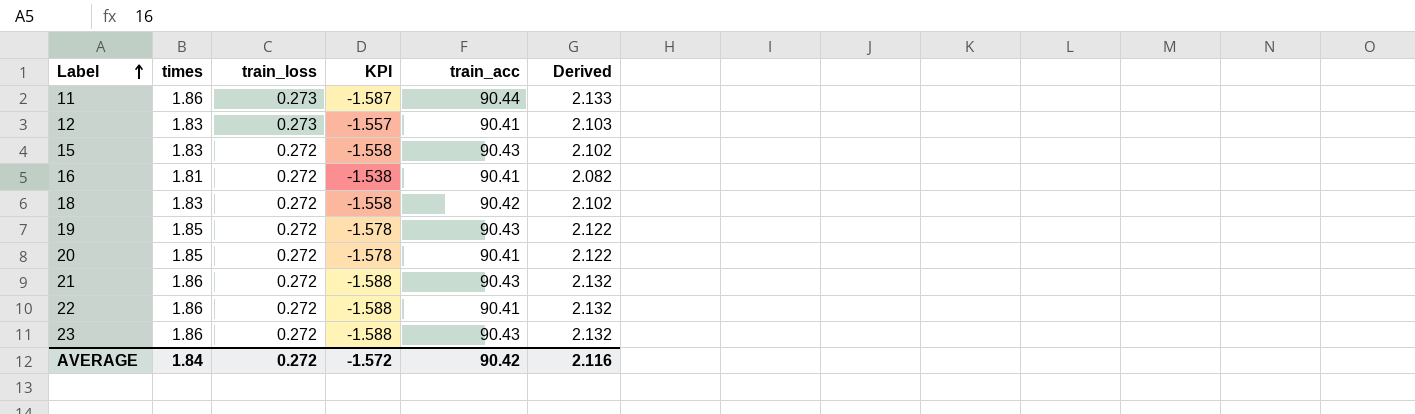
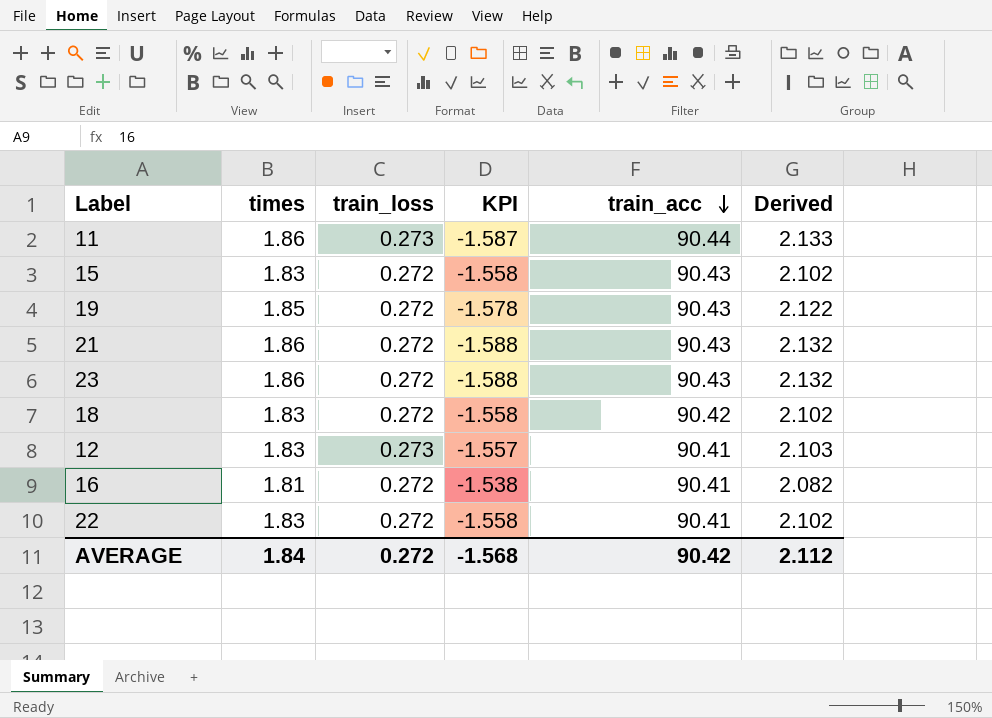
row order: Label ascending -> train_acc descending
row 20: 1.85 | 0.272 | -1.578 | 90.41 | 2.122 -> none
22 | times: 1.86 -> 1.83
22 | KPI: -1.588 -> -1.558
22 | Derived: 2.132 -> 2.102
AVERAGE | KPI: -1.572 -> -1.568
AVERAGE | Derived: 2.116 -> 2.112

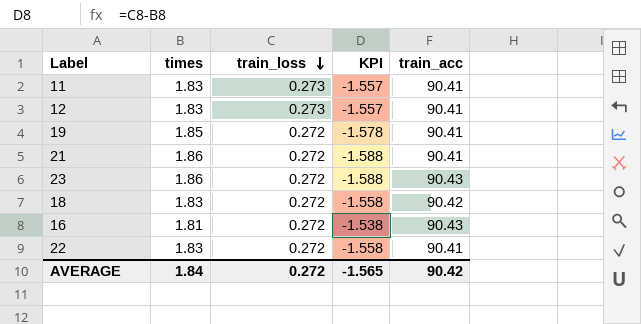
row order: train_acc descending -> train_loss descending
column Derived | formula: [times] + [train_loss] -> none
row 15: 1.83 | 0.272 | -1.558 | 90.43 | 2.102 -> none
11 | times: 1.86 -> 1.83
11 | KPI: -1.587 -> -1.557
11 | train_acc: 90.44 -> 90.41
19 | train_acc: 90.43 -> 90.41
21 | train_acc: 90.43 -> 90.41
16 | train_acc: 90.41 -> 90.43
AVERAGE | KPI: -1.568 -> -1.565

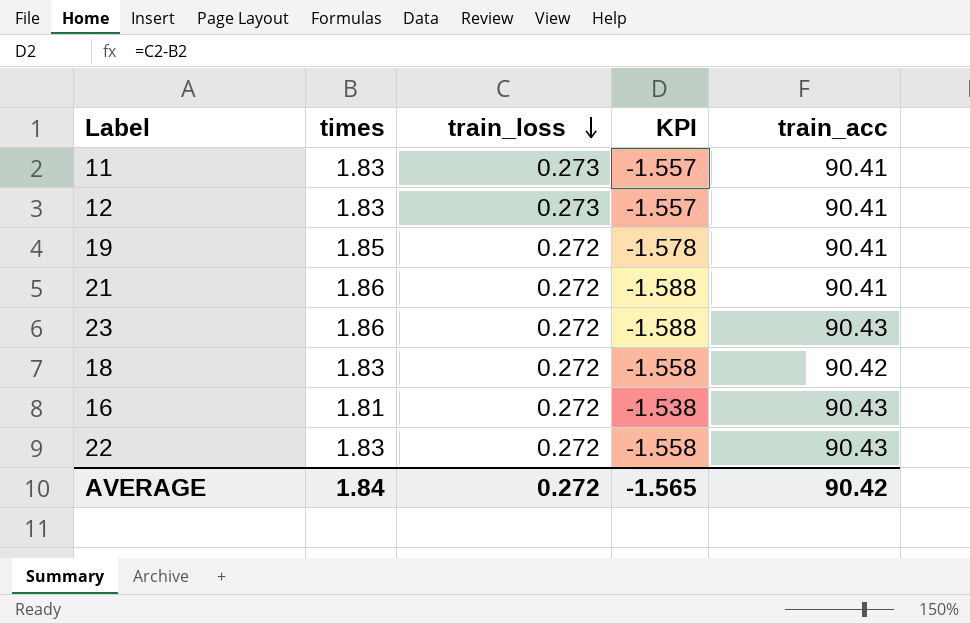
22 | train_acc: 90.41 -> 90.43

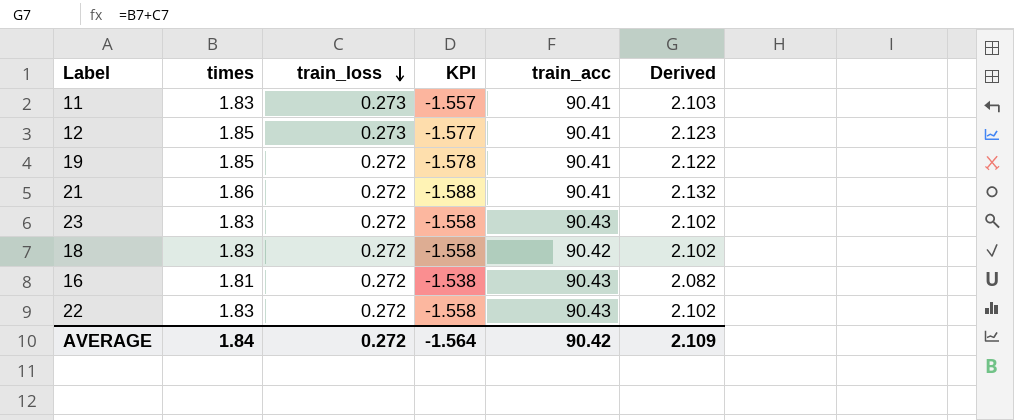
column Derived | formula: none -> [times] + [train_loss]
12 | times: 1.83 -> 1.85
12 | KPI: -1.557 -> -1.577
23 | times: 1.86 -> 1.83
23 | KPI: -1.588 -> -1.558
AVERAGE | KPI: -1.565 -> -1.564

